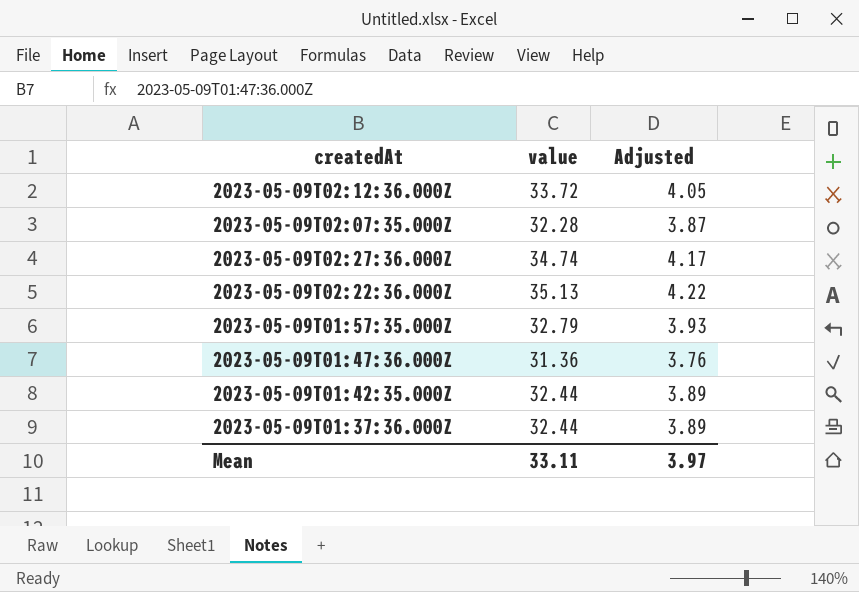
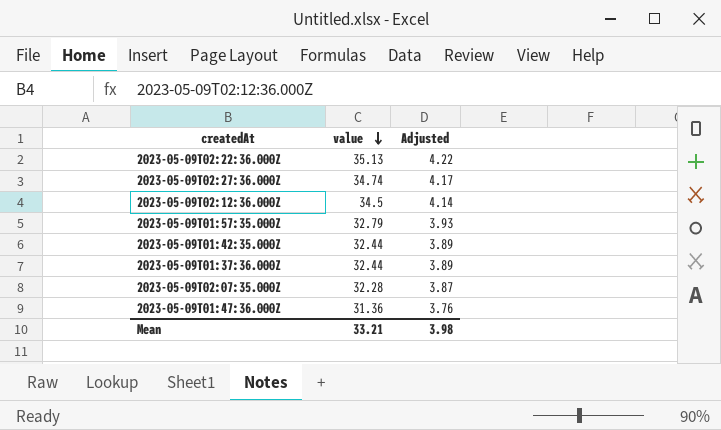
row order: none -> value descending
2023-05-09T02:12:36.000Z | value: 33.72 -> 34.5
2023-05-09T02:12:36.000Z | Adjusted: 4.05 -> 4.14
Mean | value: 33.11 -> 33.21
Mean | Adjusted: 3.97 -> 3.98

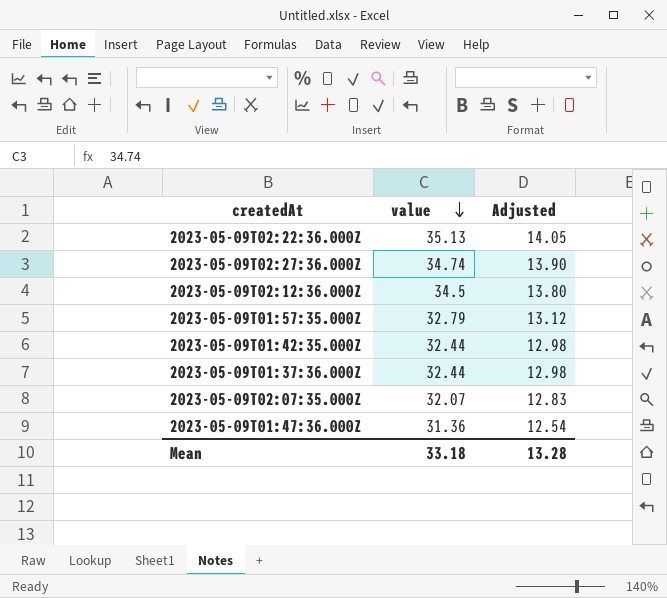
column Adjusted | formula: [value] * 0.12 -> [value] * 0.4
2023-05-09T02:07:35.000Z | value: 32.28 -> 32.07
Mean | value: 33.21 -> 33.18
Mean | Adjusted: 3.98 -> 13.28

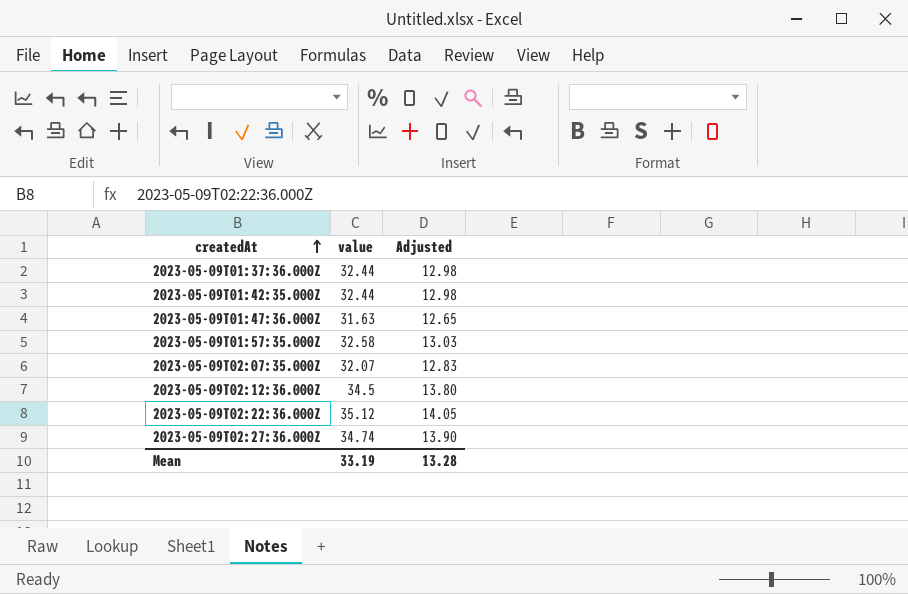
row order: value descending -> createdAt ascending
2023-05-09T01:47:36.000Z | value: 31.36 -> 31.63
2023-05-09T01:47:36.000Z | Adjusted: 12.54 -> 12.65
2023-05-09T01:57:35.000Z | value: 32.79 -> 32.58
2023-05-09T01:57:35.000Z | Adjusted: 13.12 -> 13.03
2023-05-09T02:22:36.000Z | value: 35.13 -> 35.12
Mean | value: 33.18 -> 33.19

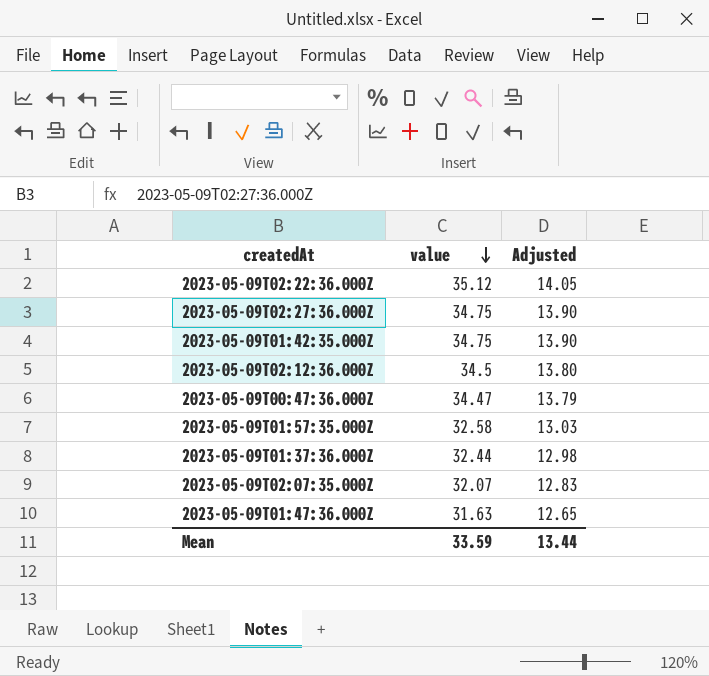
row order: createdAt ascending -> value descending
2023-05-09T02:27:36.000Z | value: 34.74 -> 34.75
2023-05-09T01:42:35.000Z | value: 32.44 -> 34.75
2023-05-09T01:42:35.000Z | Adjusted: 12.98 -> 13.90
row 2023-05-09T00:47:36.000Z: none -> 34.47 | 13.79
Mean | value: 33.19 -> 33.59
Mean | Adjusted: 13.28 -> 13.44

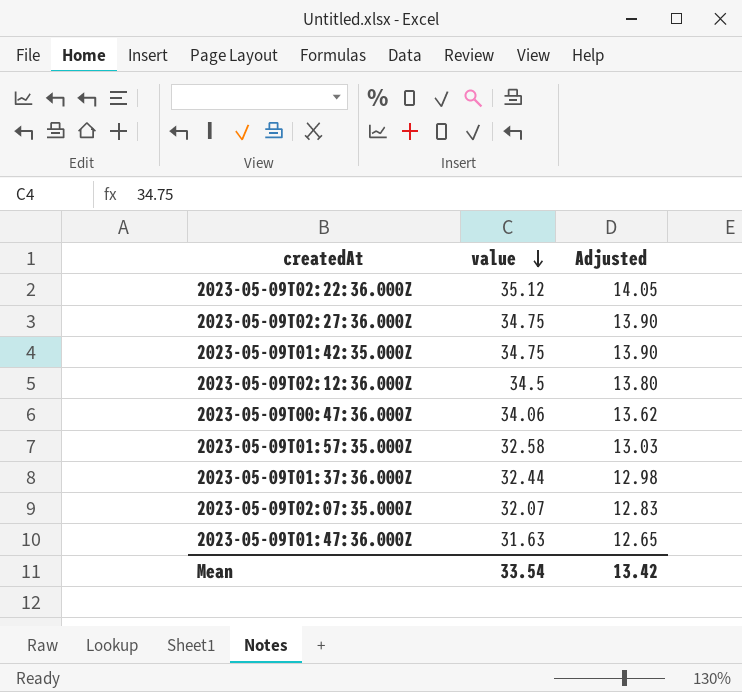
2023-05-09T00:47:36.000Z | value: 34.47 -> 34.06
2023-05-09T00:47:36.000Z | Adjusted: 13.79 -> 13.62
Mean | value: 33.59 -> 33.54
Mean | Adjusted: 13.44 -> 13.42

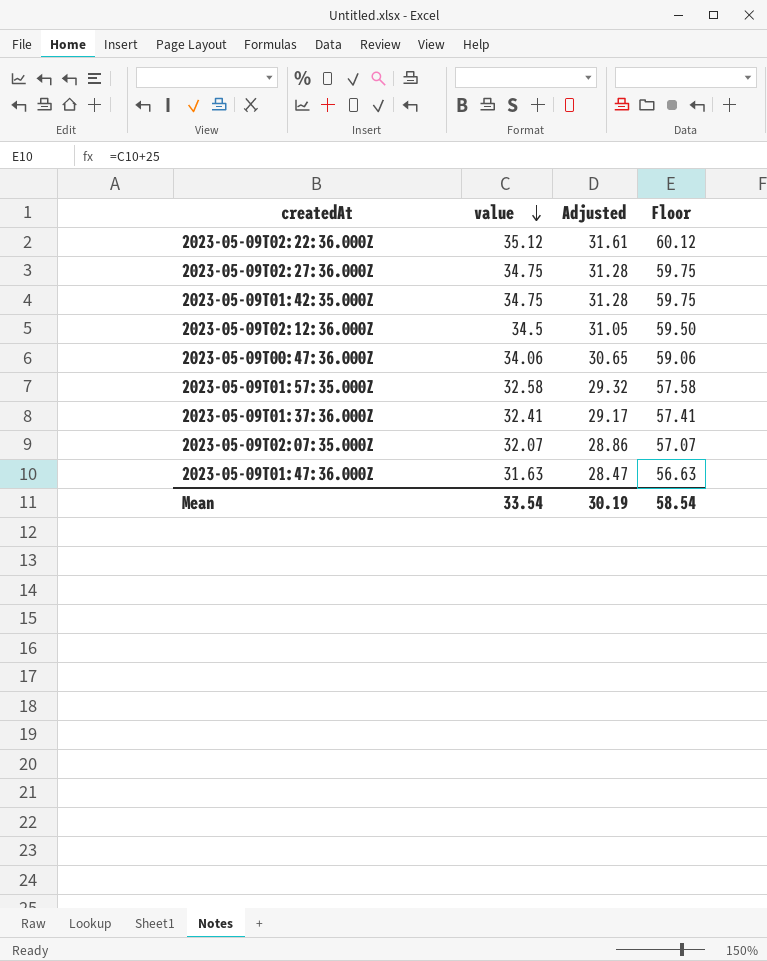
column Adjusted | formula: [value] * 0.4 -> [value] * 0.9
column Floor | formula: none -> [value] + 25
2023-05-09T01:37:36.000Z | value: 32.44 -> 32.41
Mean | Adjusted: 13.42 -> 30.19

